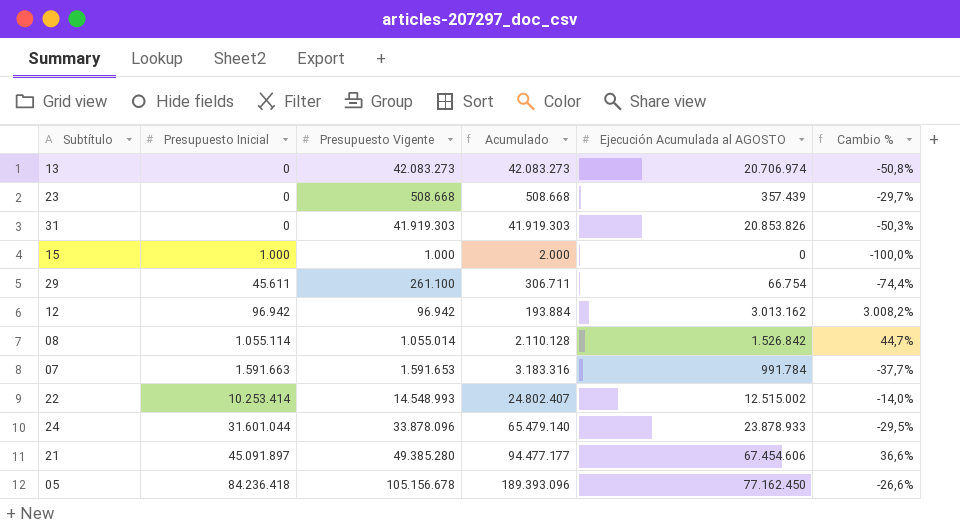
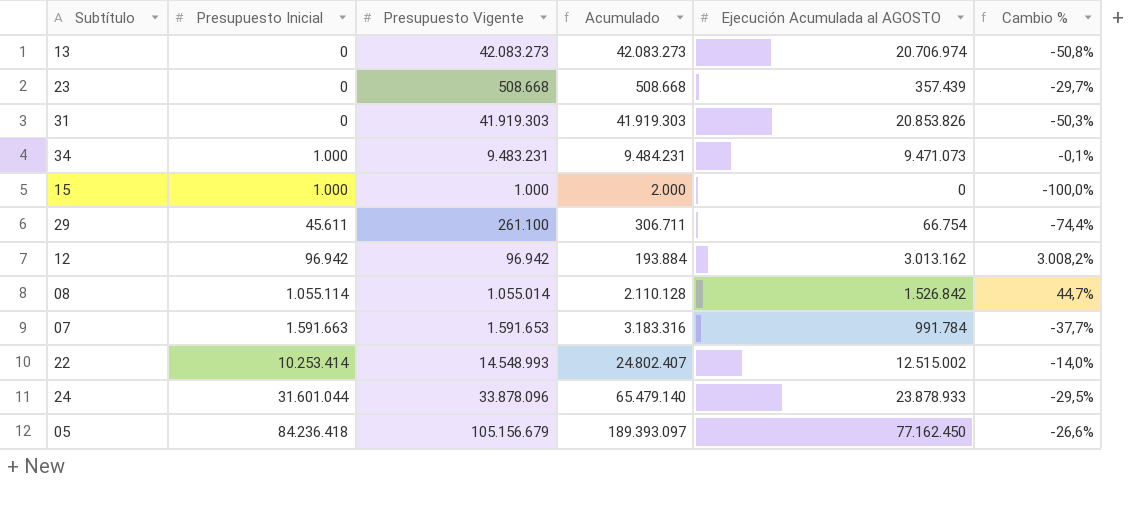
row 21: 45.091.897 | 49.385.280 | 94.477.177 | 67.454.606 | 36,6% -> none
row 34: none -> 1.000 | 9.483.231 | 9.484.231 | 9.471.073 | -0,1%
05 | Presupuesto Vigente: 105.156.678 -> 105.156.679
05 | Acumulado: 189.393.096 -> 189.393.097

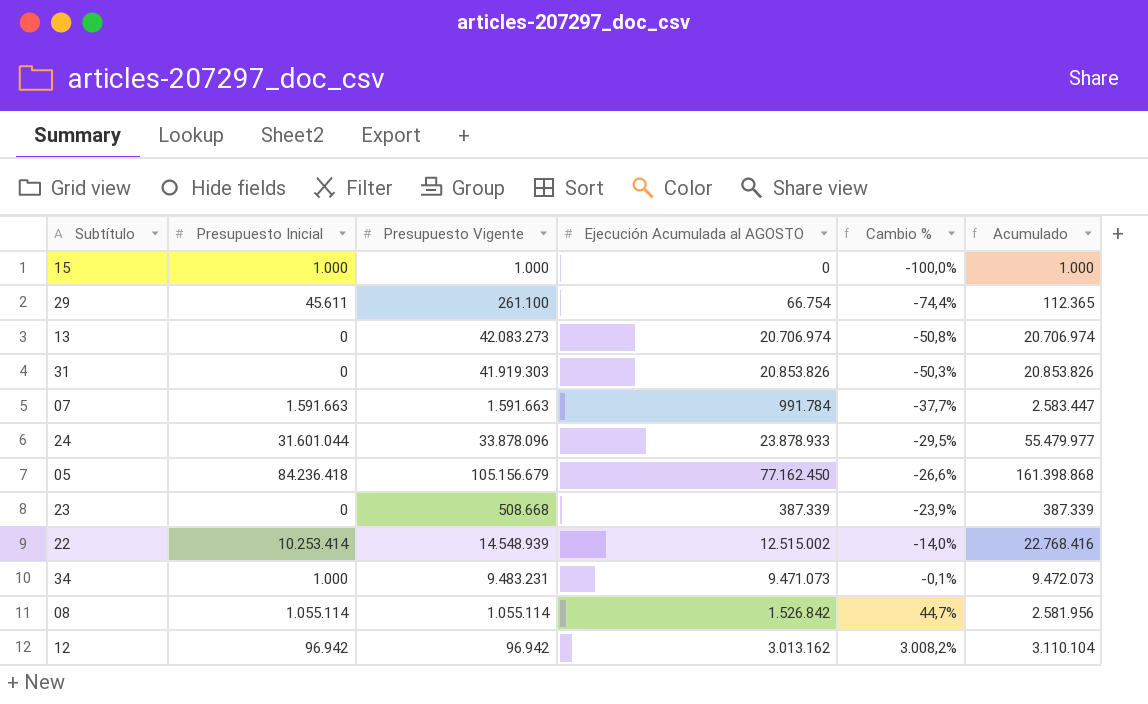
row order: Presupuesto Inicial ascending -> Cambio % ascending
column Acumulado | formula: [Presupuesto Inicial] + [Presupuesto Vigente] -> [Presupuesto Inicial] + [Ejecución Acumulada al AGOSTO]
column Acumulado | position: 4 -> 6
07 | Presupuesto Vigente: 1.591.653 -> 1.591.663
23 | Ejecución Acumulada al AGOSTO: 357.439 -> 387.339
23 | Cambio %: -29,7% -> -23,9%
22 | Presupuesto Vigente: 14.548.993 -> 14.548.939
08 | Presupuesto Vigente: 1.055.014 -> 1.055.114

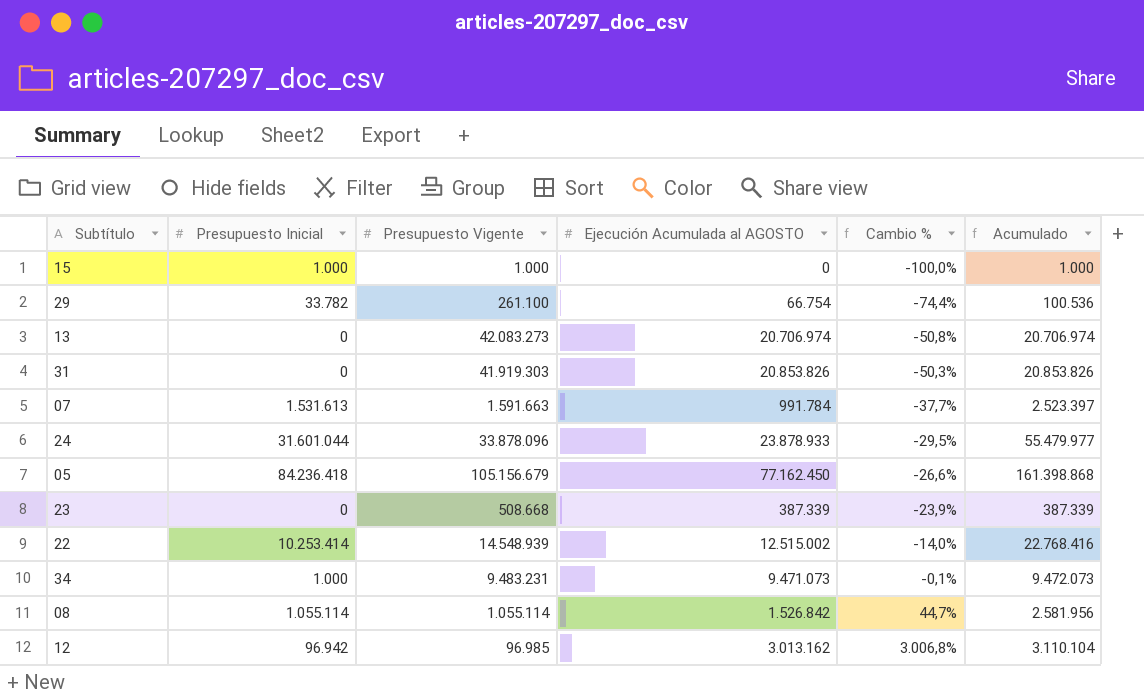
29 | Presupuesto Inicial: 45.611 -> 33.782
29 | Acumulado: 112.365 -> 100.536
07 | Presupuesto Inicial: 1.591.663 -> 1.531.613
07 | Acumulado: 2.583.447 -> 2.523.397
12 | Presupuesto Vigente: 96.942 -> 96.985
12 | Cambio %: 3.008,2% -> 3.006,8%

